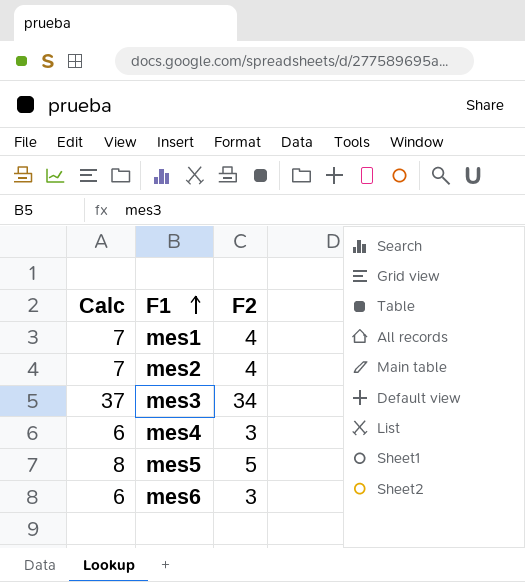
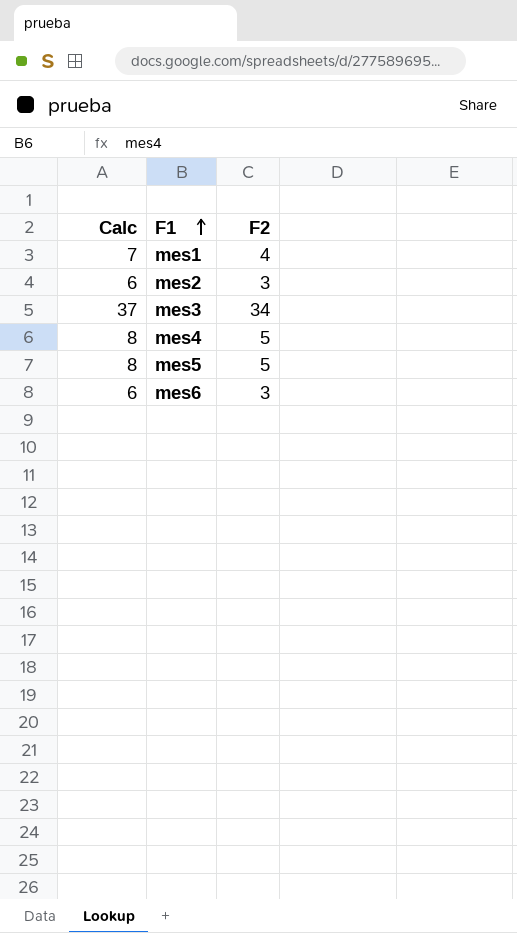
mes2 | Calc: 7 -> 6
mes2 | F2: 4 -> 3
mes4 | Calc: 6 -> 8
mes4 | F2: 3 -> 5

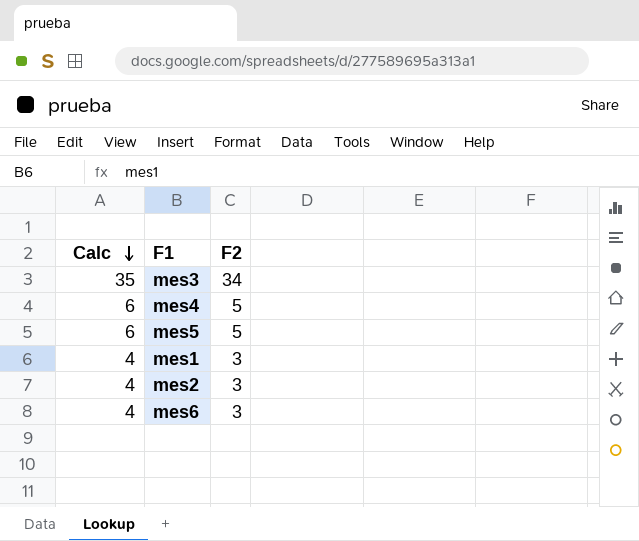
row order: F1 ascending -> Calc descending
column Calc | formula: [F2] + 3 -> [F2] + 1
mes1 | F2: 4 -> 3

